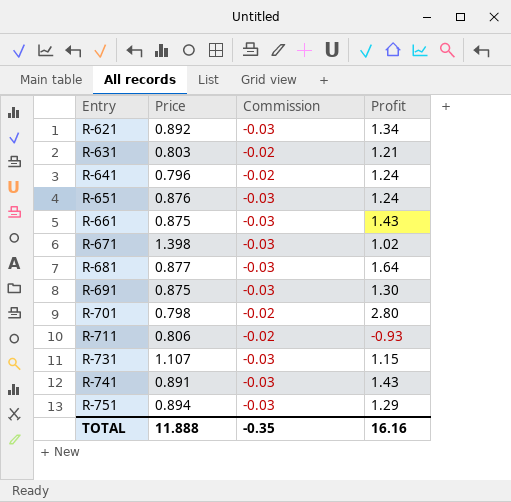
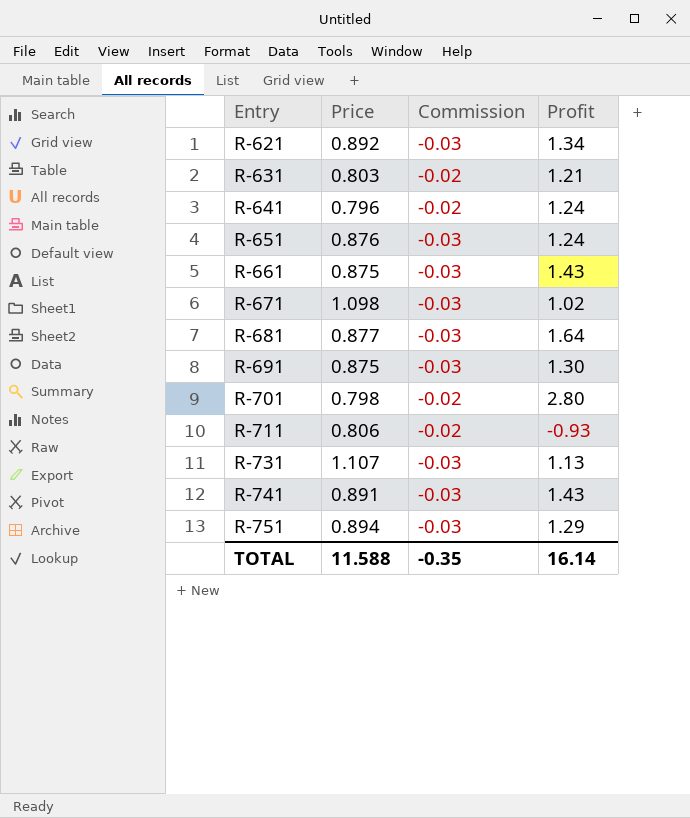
R-671 | Price: 1.398 -> 1.098
R-731 | Profit: 1.15 -> 1.13
TOTAL | Price: 11.888 -> 11.588
TOTAL | Profit: 16.16 -> 16.14

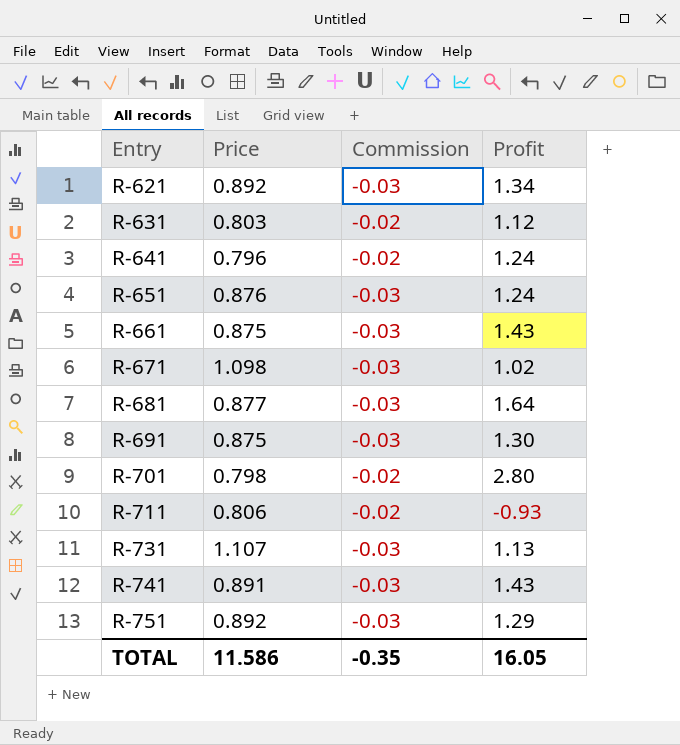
R-631 | Profit: 1.21 -> 1.12
R-751 | Price: 0.894 -> 0.892
TOTAL | Price: 11.588 -> 11.586
TOTAL | Profit: 16.14 -> 16.05

